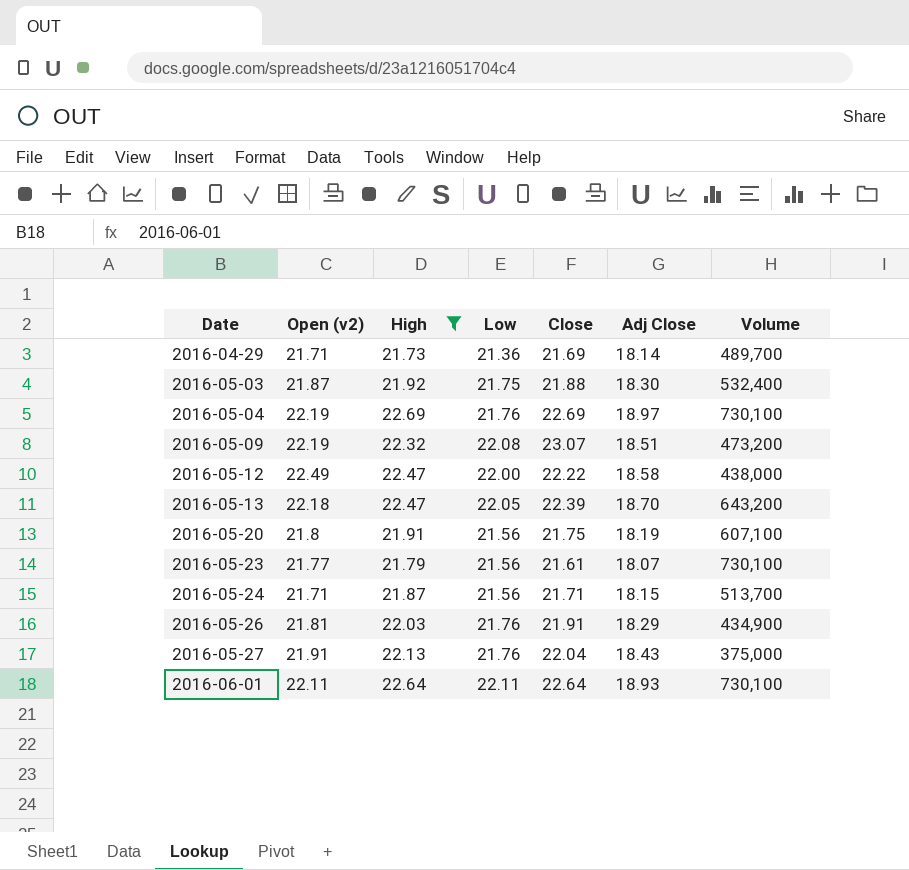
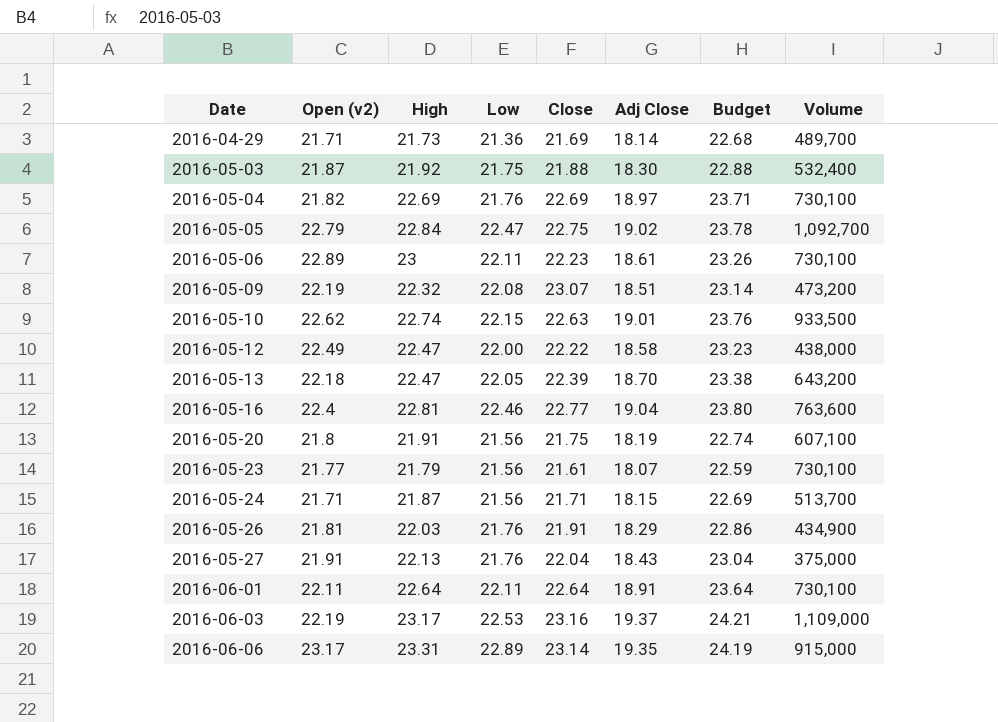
filter: High <= 22.69 -> none
column Budget | formula: none -> [Adj Close] * 1.25
2016-05-04 | Open (v2): 22.19 -> 21.82
2016-06-01 | Adj Close: 18.93 -> 18.91

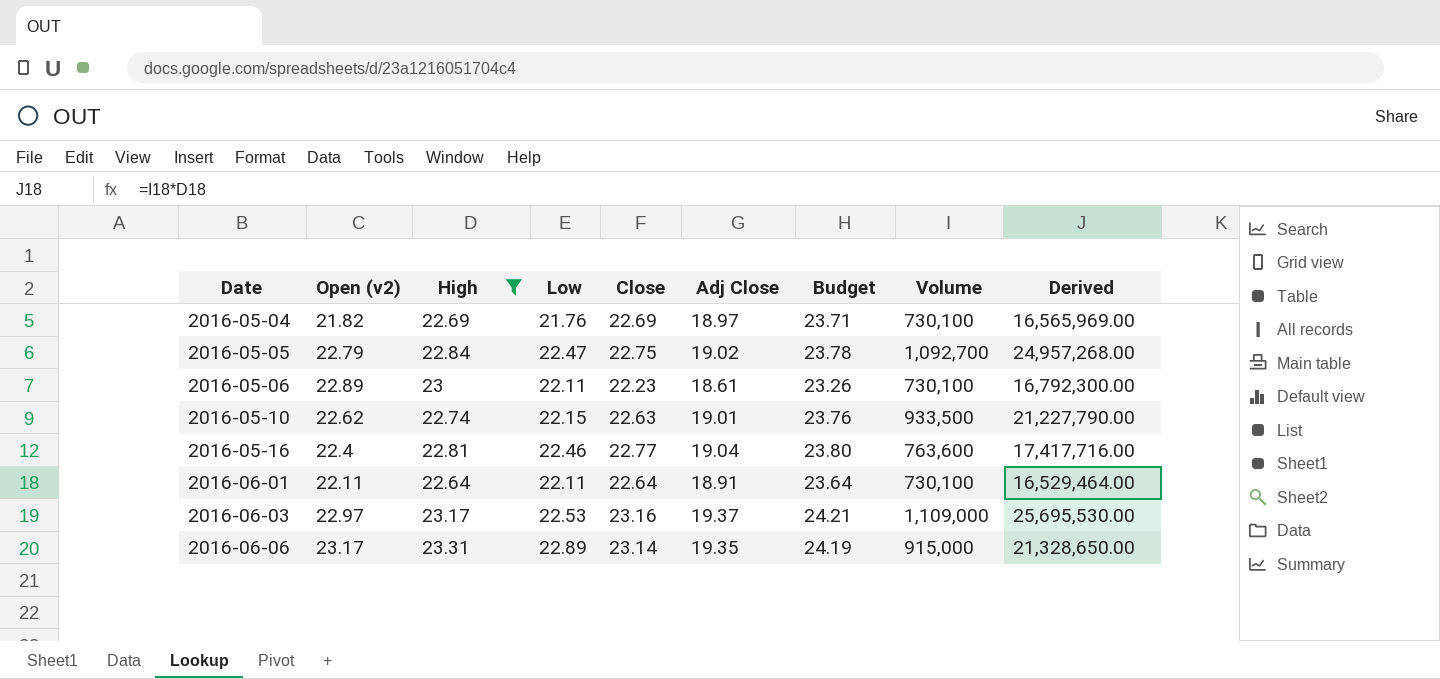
filter: none -> High >= 22.64
column Derived | formula: none -> [High] * [Volume]
2016-06-03 | Open (v2): 22.19 -> 22.97

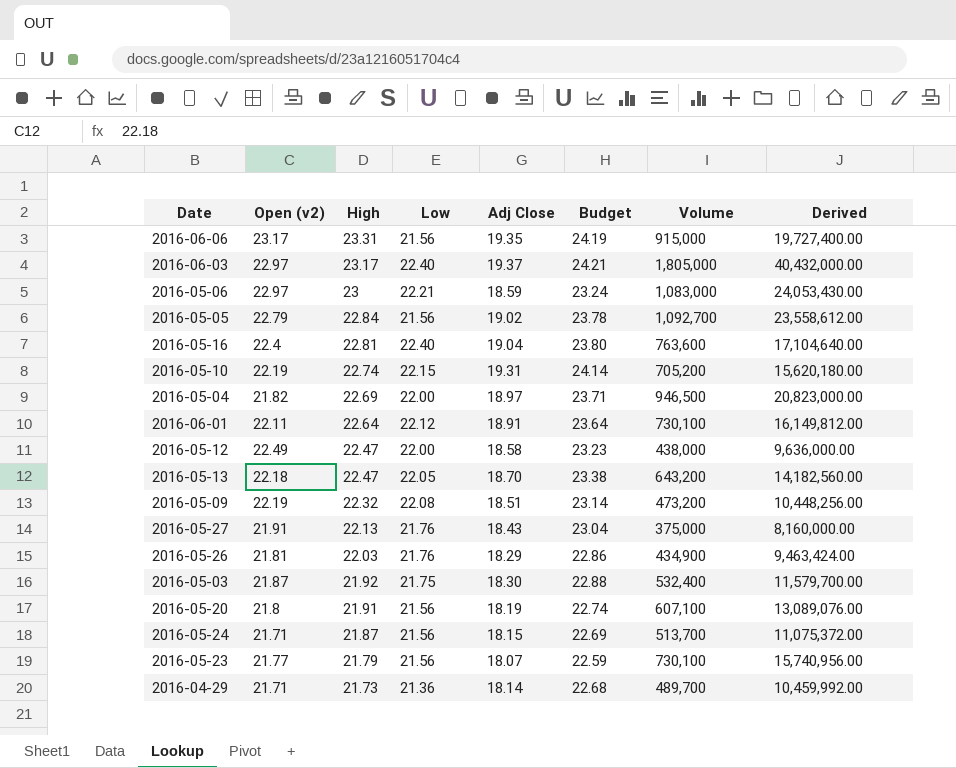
filter: High >= 22.64 -> none
row order: Date ascending -> High descending
column Close | position: 5 -> none
column Derived | formula: [High] * [Volume] -> [Low] * [Volume]
2016-06-06 | Low: 22.89 -> 21.56
2016-06-03 | Low: 22.53 -> 22.40
2016-06-03 | Volume: 1,109,000 -> 1,805,000
2016-05-06 | Open (v2): 22.89 -> 22.97
2016-05-06 | Low: 22.11 -> 22.21
2016-05-06 | Adj Close: 18.61 -> 18.59
2016-05-06 | Budget: 23.26 -> 23.24
2016-05-06 | Volume: 730,100 -> 1,083,000
2016-05-05 | Low: 22.47 -> 21.56
2016-05-16 | Low: 22.46 -> 22.40
2016-05-10 | Open (v2): 22.62 -> 22.19
2016-05-10 | Adj Close: 19.01 -> 19.31
2016-05-10 | Budget: 23.76 -> 24.14
2016-05-10 | Volume: 933,500 -> 705,200
2016-05-04 | Low: 21.76 -> 22.00
2016-05-04 | Volume: 730,100 -> 946,500
2016-06-01 | Low: 22.11 -> 22.12

